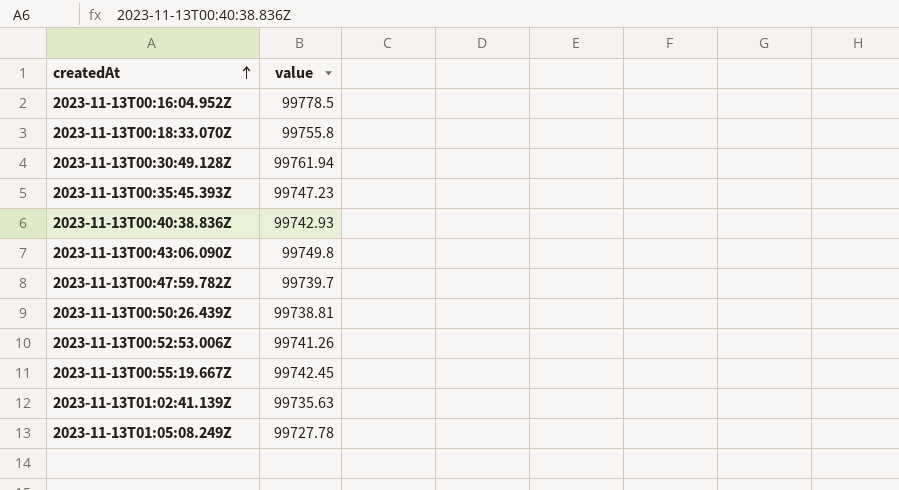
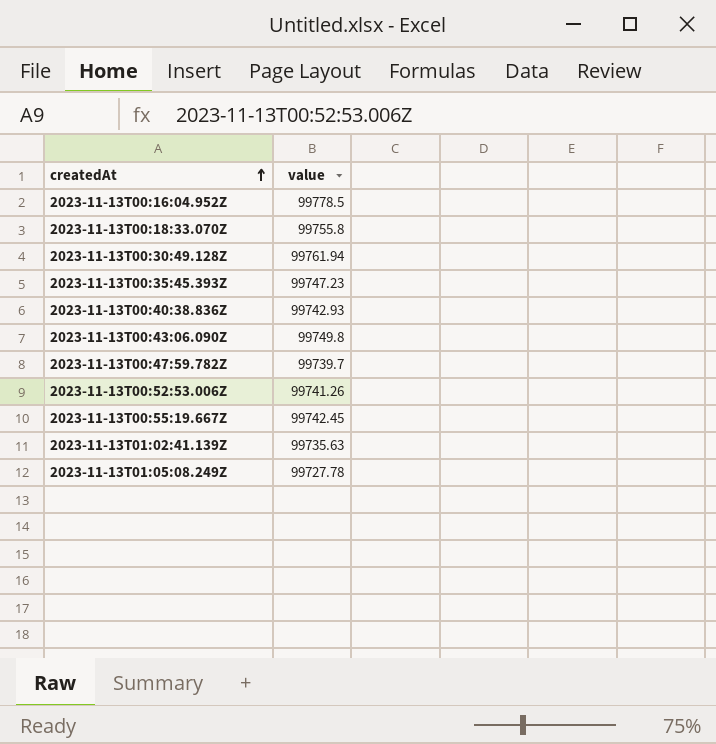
row 2023-11-13T00:50:26.439Z: 99738.81 -> none

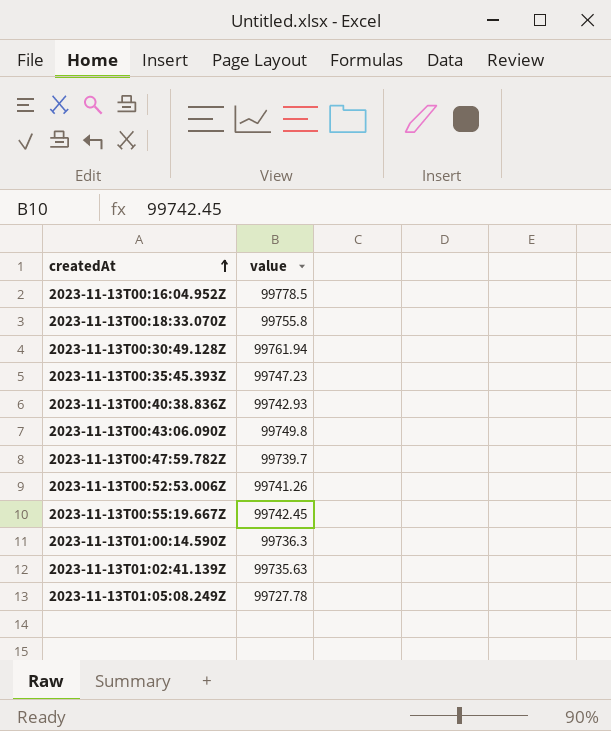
row 2023-11-13T01:00:14.590Z: none -> 99736.3

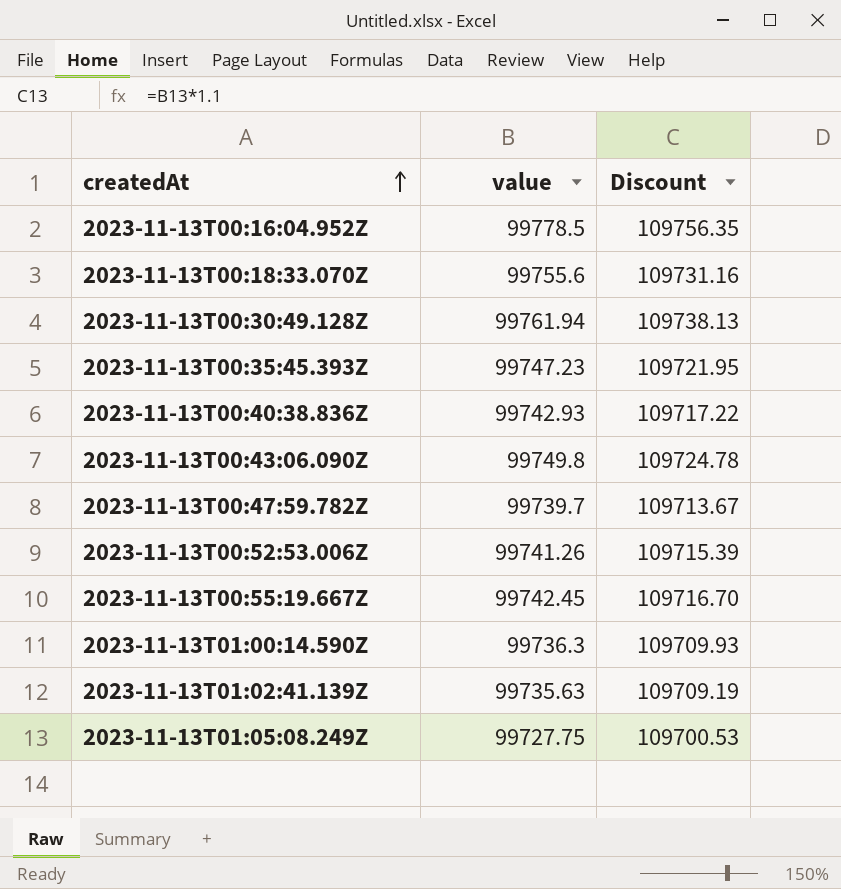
column Discount | formula: none -> [value] * 1.1
2023-11-13T00:18:33.070Z | value: 99755.8 -> 99755.6
2023-11-13T01:05:08.249Z | value: 99727.78 -> 99727.75

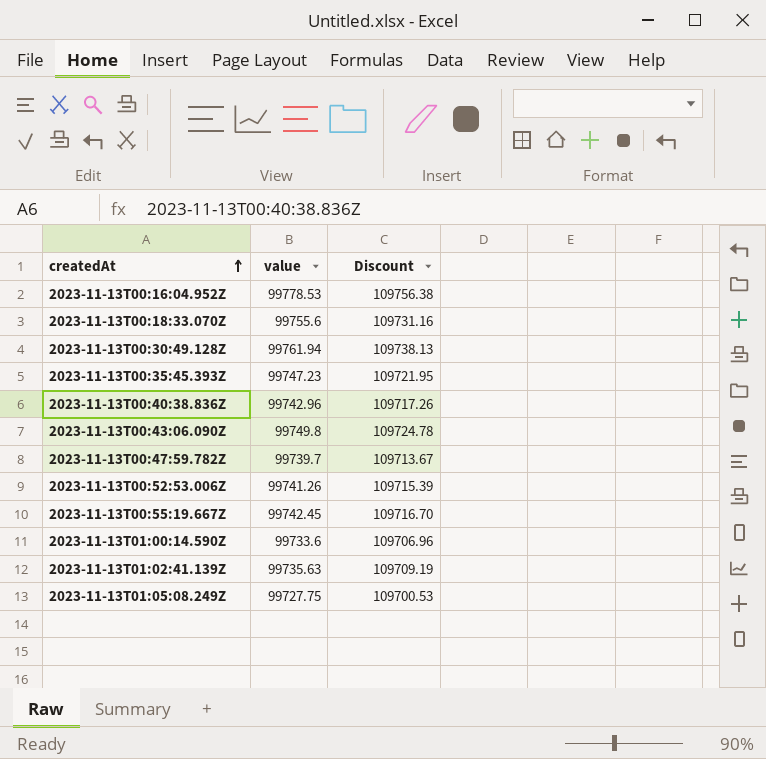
2023-11-13T00:16:04.952Z | value: 99778.5 -> 99778.53
2023-11-13T00:16:04.952Z | Discount: 109756.35 -> 109756.38
2023-11-13T00:40:38.836Z | value: 99742.93 -> 99742.96
2023-11-13T00:40:38.836Z | Discount: 109717.22 -> 109717.26
2023-11-13T01:00:14.590Z | value: 99736.3 -> 99733.6
2023-11-13T01:00:14.590Z | Discount: 109709.93 -> 109706.96

